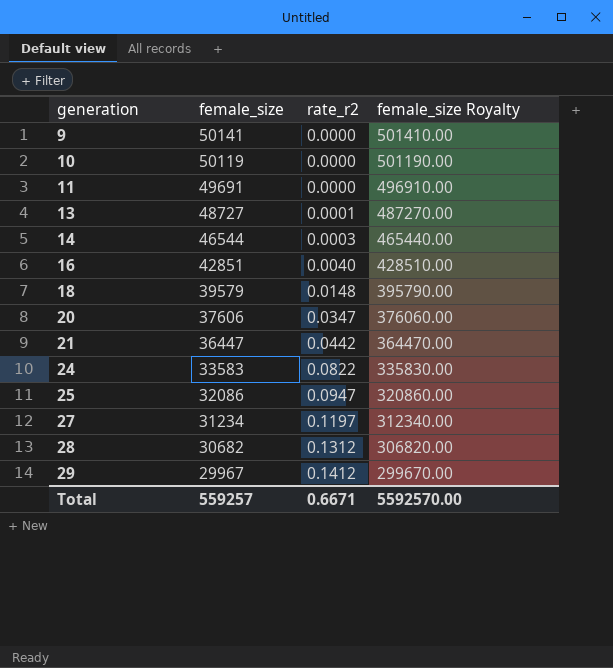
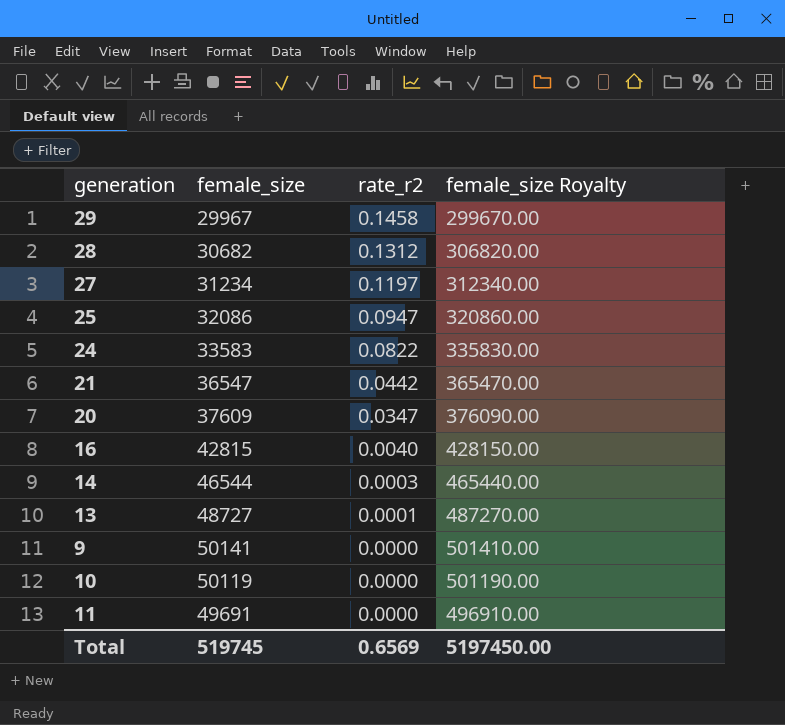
row order: generation ascending -> rate_r2 descending
row 18: 39579 | 0.0148 | 395790.00 -> none
29 | rate_r2: 0.1412 -> 0.1458
21 | female_size: 36447 -> 36547
21 | female_size Royalty: 364470.00 -> 365470.00
20 | female_size: 37606 -> 37609
20 | female_size Royalty: 376060.00 -> 376090.00
16 | female_size: 42851 -> 42815
16 | female_size Royalty: 428510.00 -> 428150.00
Total | female_size: 559257 -> 519745
Total | rate_r2: 0.6671 -> 0.6569
Total | female_size Royalty: 5592570.00 -> 5197450.00

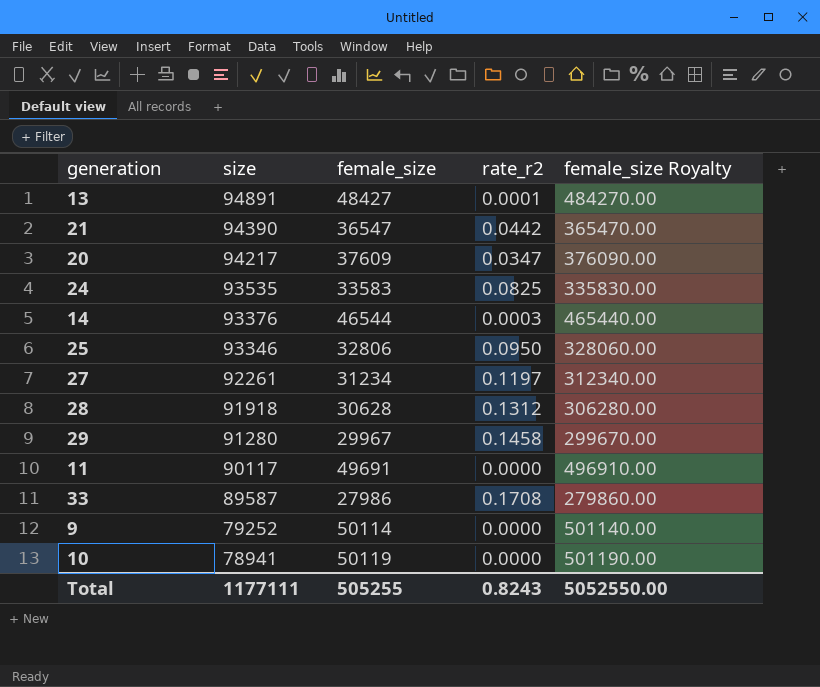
row order: rate_r2 descending -> size descending
column size | position: none -> 2
row 16: 42815 | 0.0040 | 428150.00 -> none
13 | female_size: 48727 -> 48427
13 | female_size Royalty: 487270.00 -> 484270.00
24 | rate_r2: 0.0822 -> 0.0825
25 | female_size: 32086 -> 32806
25 | rate_r2: 0.0947 -> 0.0950
25 | female_size Royalty: 320860.00 -> 328060.00
28 | female_size: 30682 -> 30628
28 | female_size Royalty: 306820.00 -> 306280.00
row 33: none -> 89587 | 27986 | 0.1708 | 279860.00
9 | female_size: 50141 -> 50114
9 | female_size Royalty: 501410.00 -> 501140.00
Total | female_size: 519745 -> 505255
Total | rate_r2: 0.6569 -> 0.8243
Total | female_size Royalty: 5197450.00 -> 5052550.00

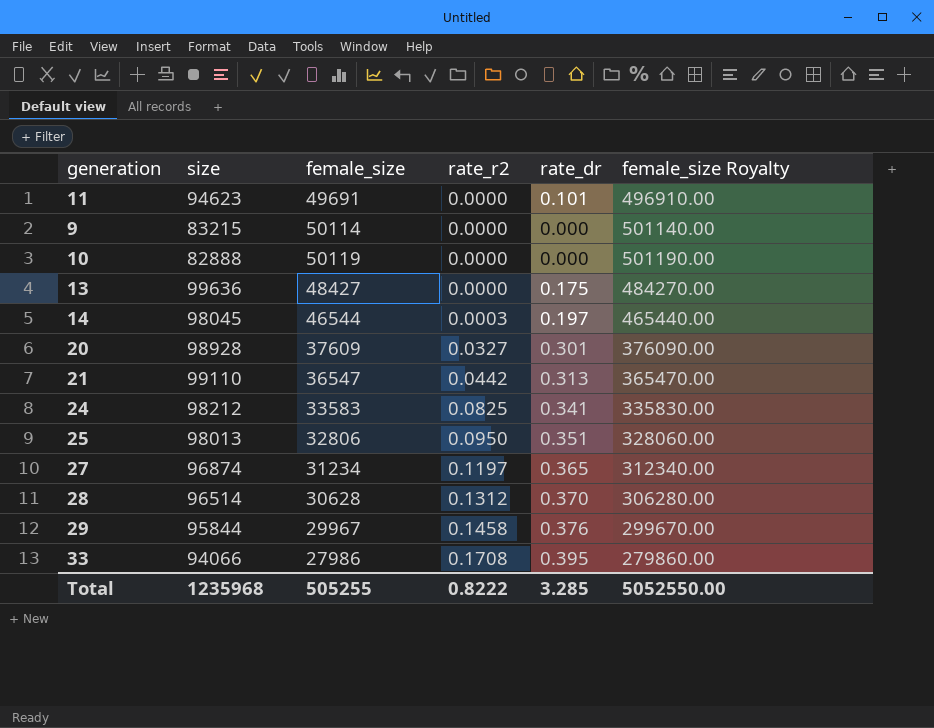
row order: size descending -> rate_r2 ascending
column rate_dr | position: none -> 5
11 | size: 90117 -> 94623
9 | size: 79252 -> 83215
10 | size: 78941 -> 82888
13 | size: 94891 -> 99636
13 | rate_r2: 0.0001 -> 0.0000
14 | size: 93376 -> 98045
20 | size: 94217 -> 98928
20 | rate_r2: 0.0347 -> 0.0327
21 | size: 94390 -> 99110
24 | size: 93535 -> 98212
25 | size: 93346 -> 98013
27 | size: 92261 -> 96874
28 | size: 91918 -> 96514
29 | size: 91280 -> 95844
33 | size: 89587 -> 94066
Total | size: 1177111 -> 1235968
Total | rate_r2: 0.8243 -> 0.8222

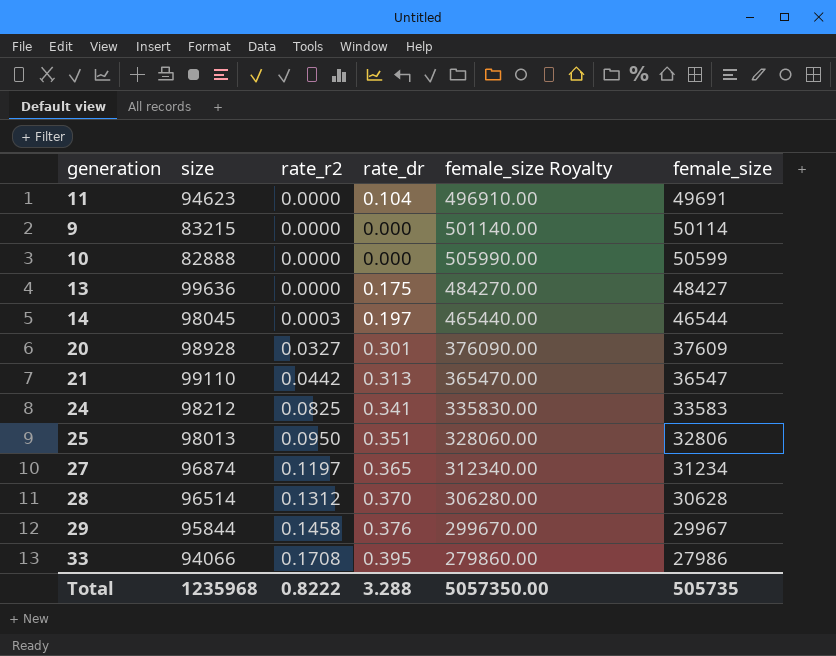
column female_size | position: 3 -> 6
11 | rate_dr: 0.101 -> 0.104
10 | female_size Royalty: 501190.00 -> 505990.00
10 | female_size: 50119 -> 50599
Total | rate_dr: 3.285 -> 3.288
Total | female_size Royalty: 5052550.00 -> 5057350.00
Total | female_size: 505255 -> 505735

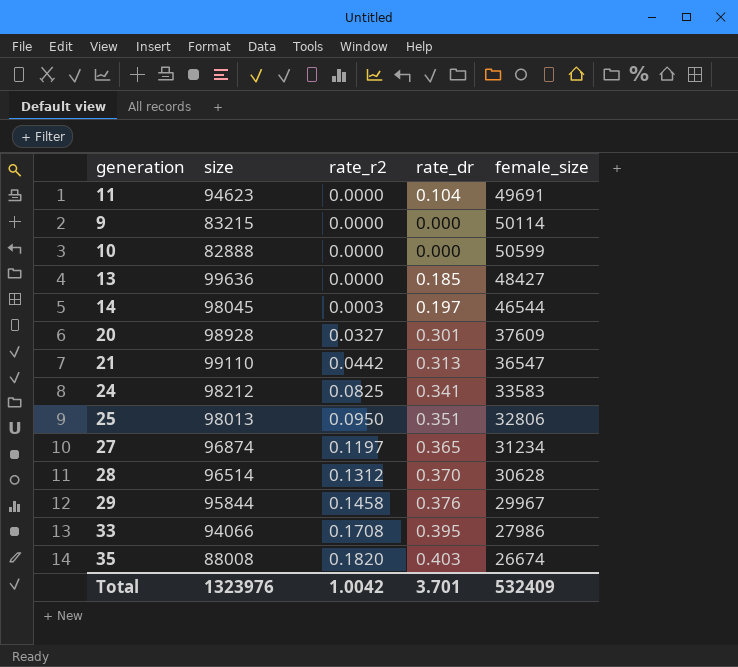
column female_size Royalty | formula: [female_size] * 10 -> none
13 | rate_dr: 0.175 -> 0.185
row 35: none -> 88008 | 0.1820 | 0.403 | 26674
Total | size: 1235968 -> 1323976
Total | rate_r2: 0.8222 -> 1.0042
Total | rate_dr: 3.288 -> 3.701
Total | female_size: 505735 -> 532409

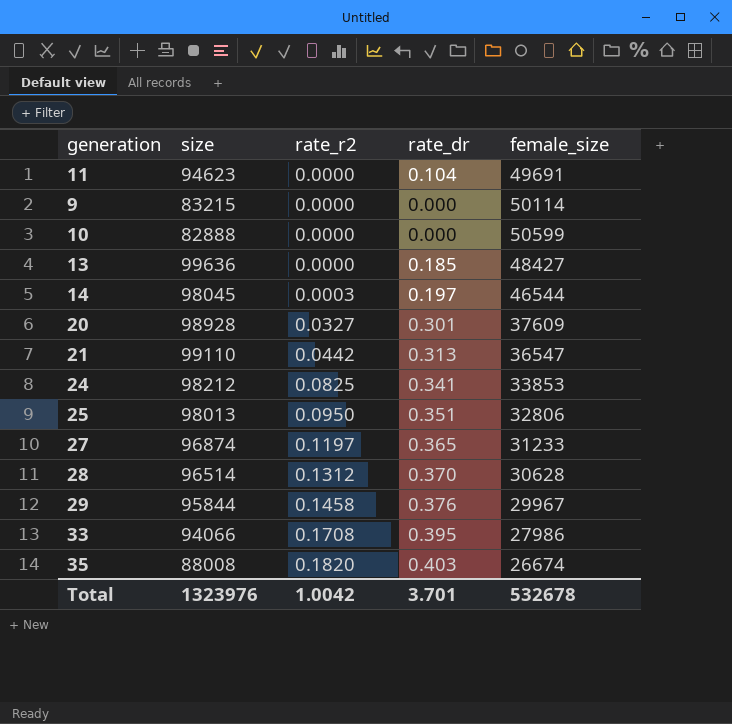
24 | female_size: 33583 -> 33853
27 | female_size: 31234 -> 31233
Total | female_size: 532409 -> 532678

